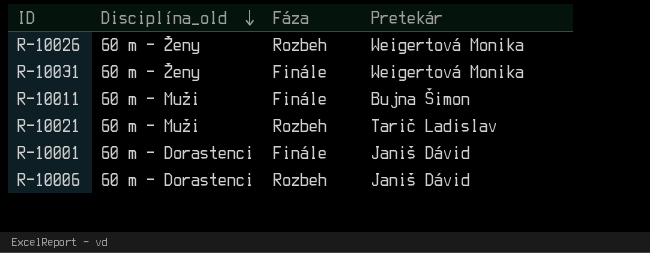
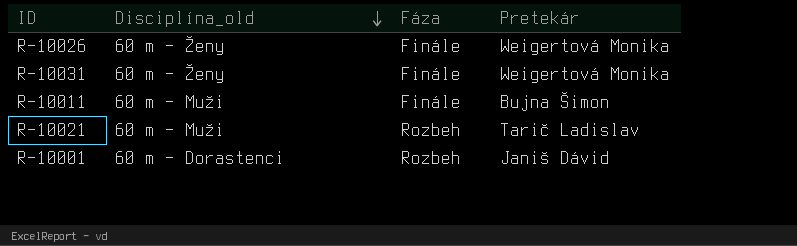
row R-10006: 60 m - Dorastenci | Rozbeh | Janiš Dávid -> none
R-10026 | Fáza: Rozbeh -> Finále
R-10001 | Fáza: Finále -> Rozbeh

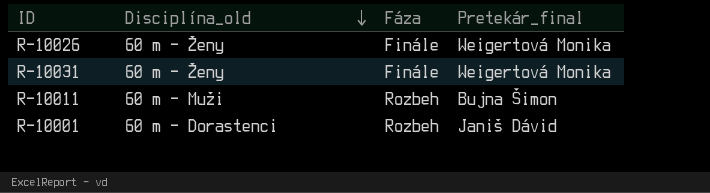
column name: Pretekár -> Pretekár_final
row R-10021: 60 m - Muži | Rozbeh | Tarič Ladislav -> none
R-10011 | Fáza: Finále -> Rozbeh

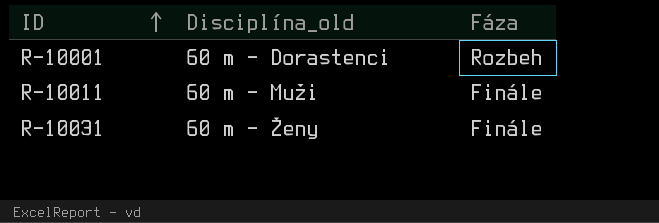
row order: Disciplína_old descending -> ID ascending
column Pretekár_final | position: 4 -> none
row R-10026: 60 m - Ženy | Finále | Weigertová Monika -> none
R-10011 | Fáza: Rozbeh -> Finále

